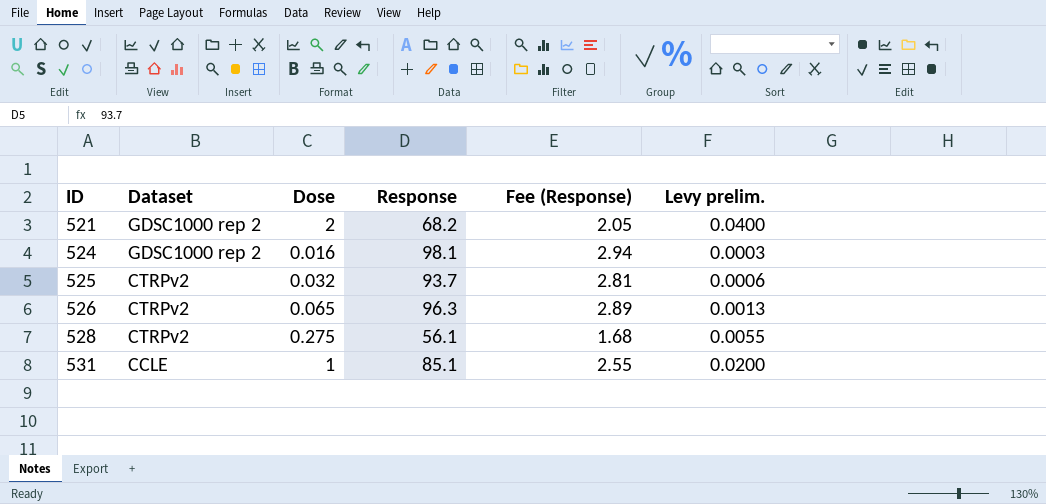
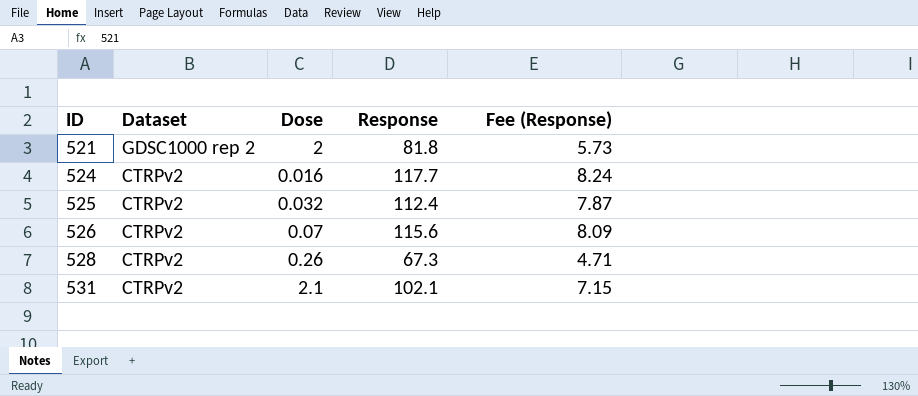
column Levy prelim. | formula: [Dose] * 0.02 -> none
column Fee (Response) | formula: [Response] * 0.03 -> [Response] * 0.07
521 | Response: 68.2 -> 81.8
524 | Dataset: GDSC1000 rep 2 -> CTRPv2
524 | Response: 98.1 -> 117.7
525 | Response: 93.7 -> 112.4
526 | Dose: 0.065 -> 0.07
526 | Response: 96.3 -> 115.6
528 | Dose: 0.275 -> 0.26
528 | Response: 56.1 -> 67.3
531 | Dataset: CCLE -> CTRPv2
531 | Dose: 1 -> 2.1
531 | Response: 85.1 -> 102.1

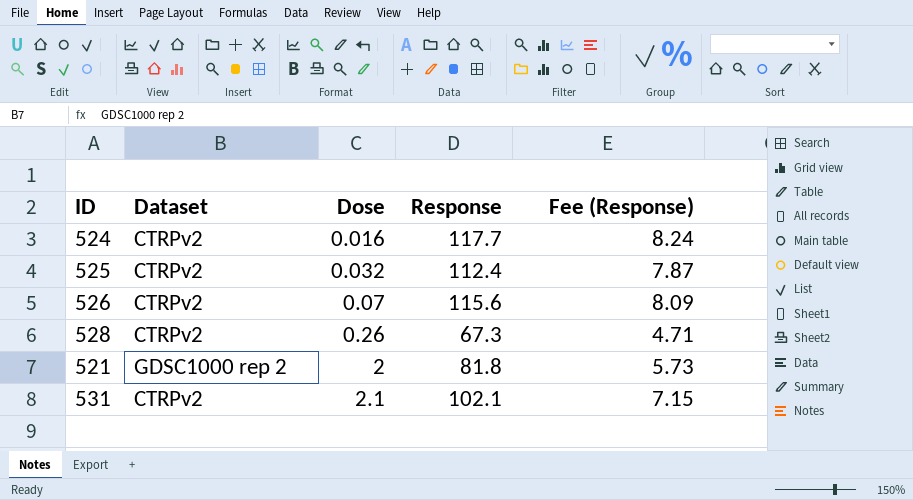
row order: ID ascending -> Dose ascending

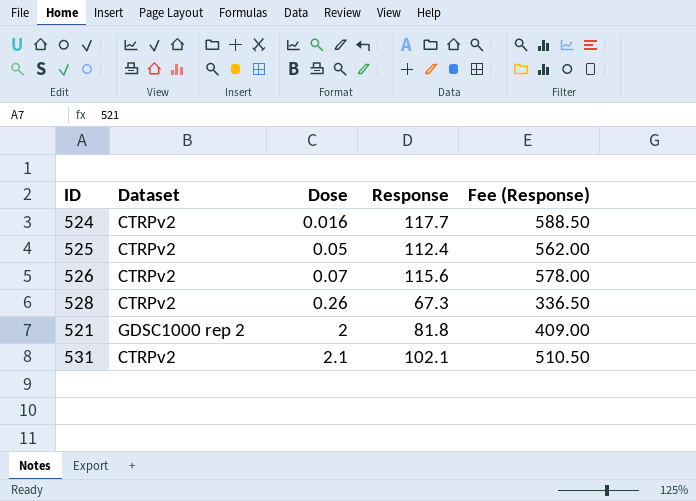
column Fee (Response) | formula: [Response] * 0.07 -> [Response] * 5
525 | Dose: 0.032 -> 0.05

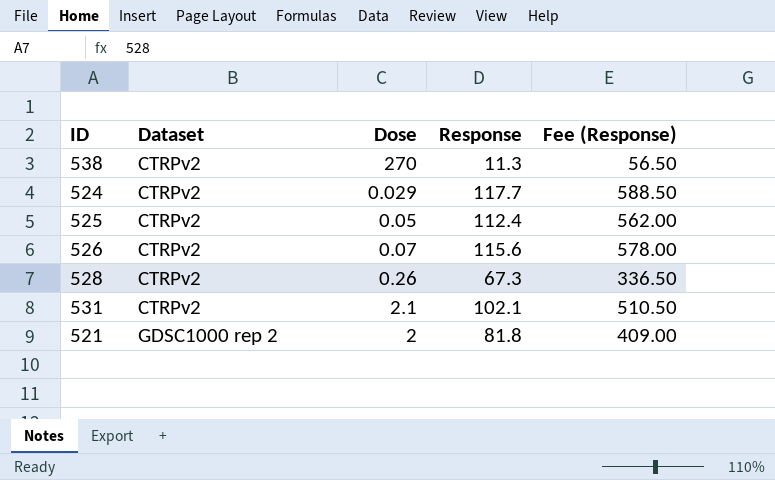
row order: Dose ascending -> Dataset ascending
row 538: none -> CTRPv2 | 270 | 11.3 | 56.50
524 | Dose: 0.016 -> 0.029

